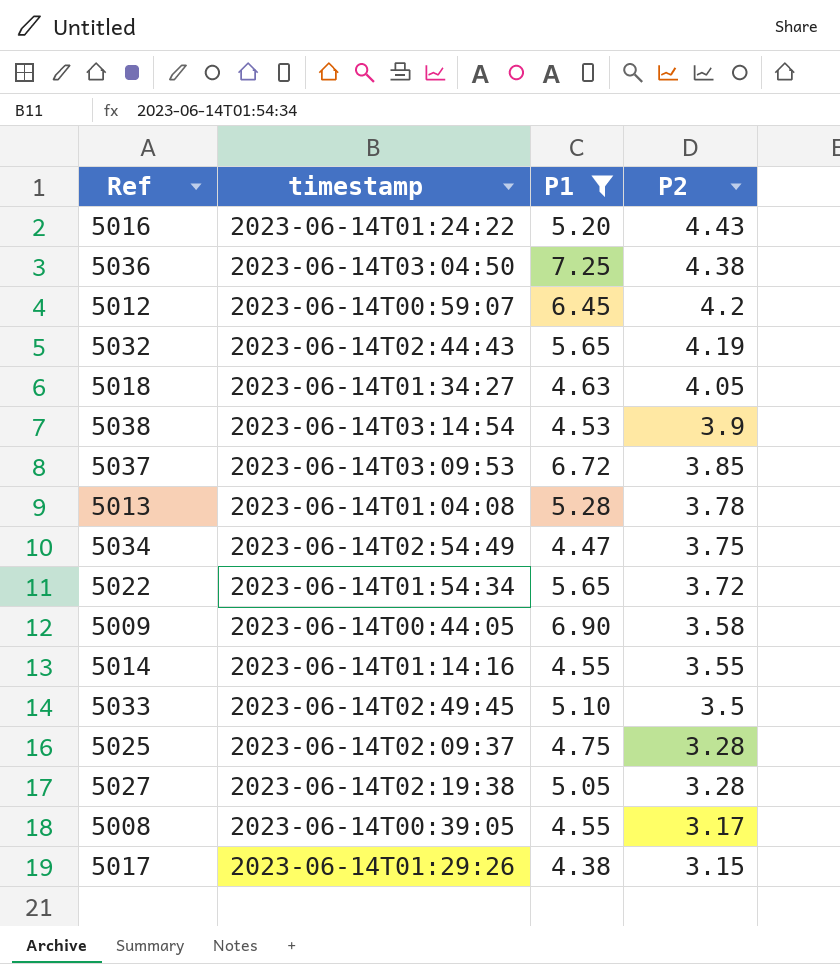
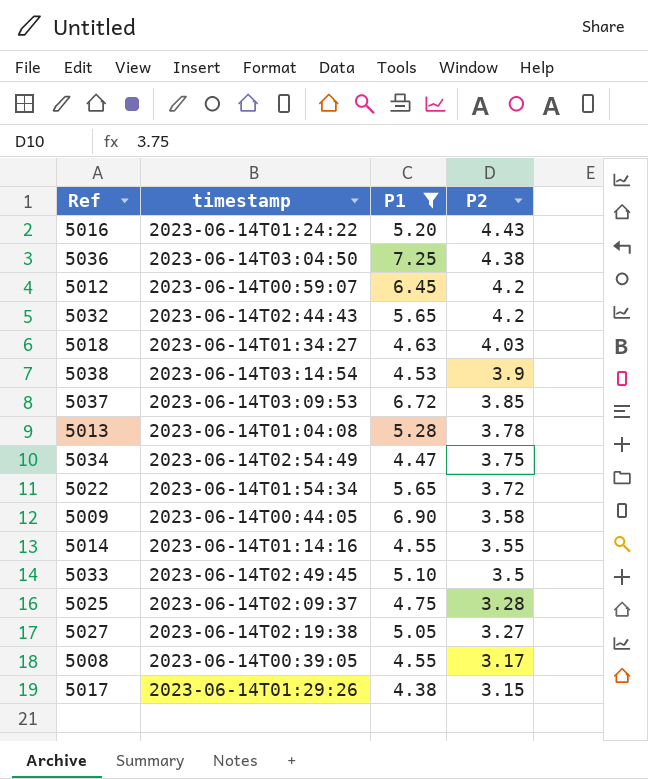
5032 | P2: 4.19 -> 4.2
5018 | P2: 4.05 -> 4.03
5027 | P2: 3.28 -> 3.27

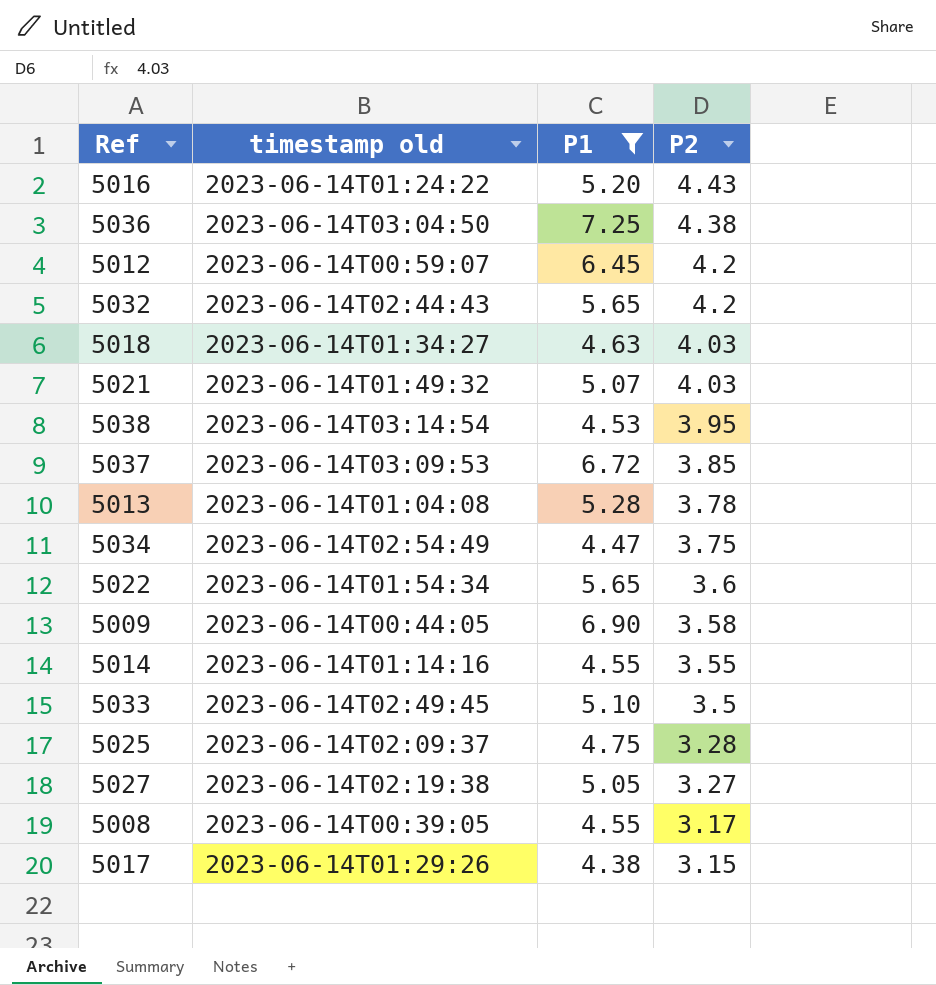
column name: timestamp -> timestamp old
row 5021: none -> 2023-06-14T01:49:32 | 5.07 | 4.03
5038 | P2: 3.9 -> 3.95
5022 | P2: 3.72 -> 3.6

